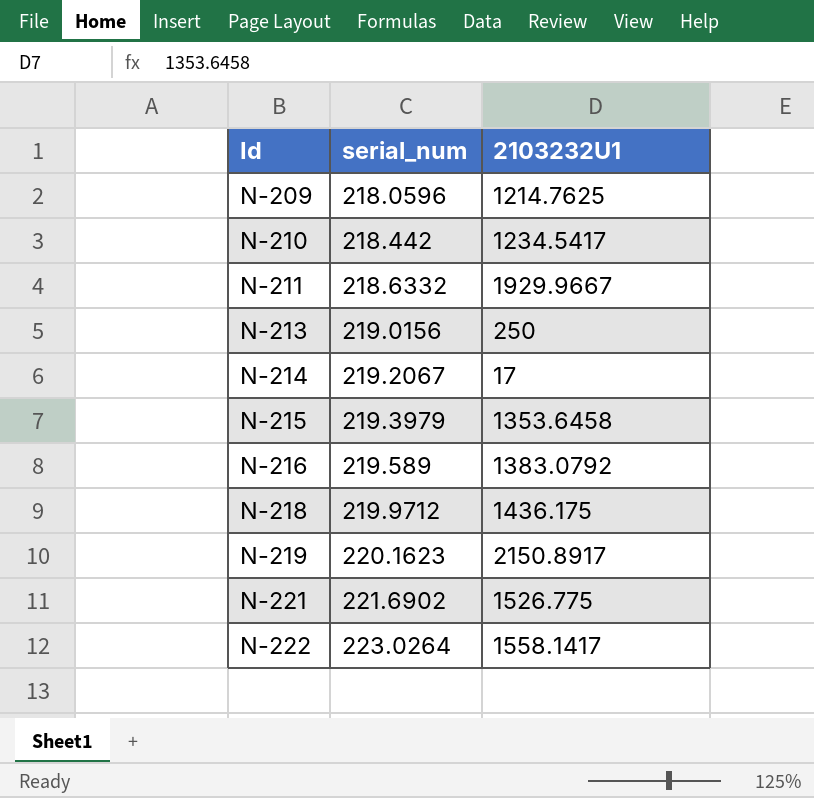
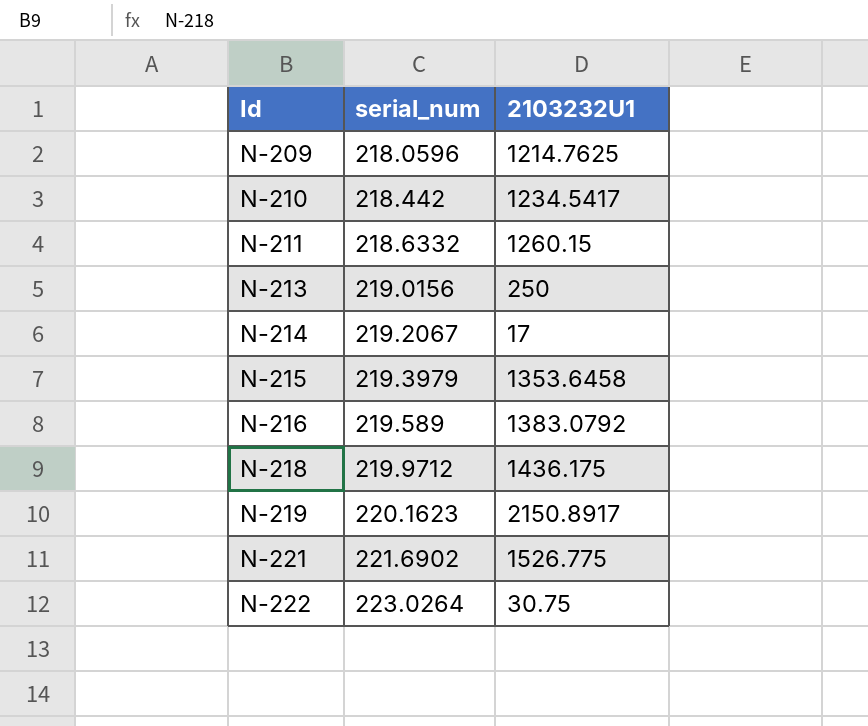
N-211 | 2103232U1: 1929.9667 -> 1260.15
N-222 | 2103232U1: 1558.1417 -> 30.75

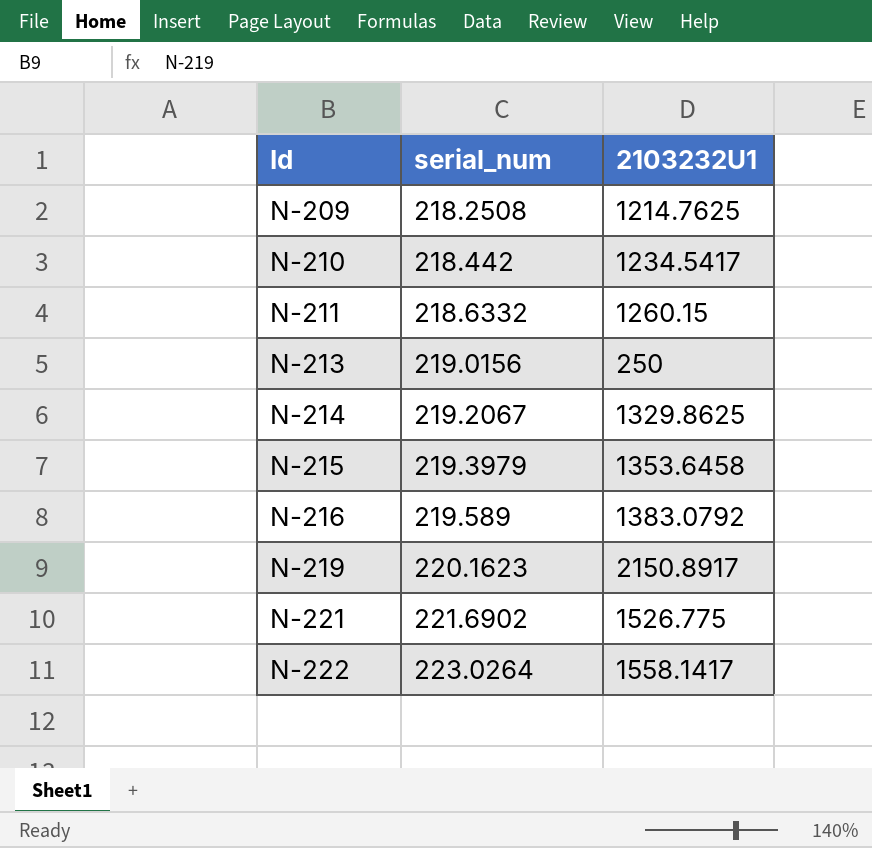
row N-218: 219.9712 | 1436.175 -> none
N-209 | serial_num: 218.0596 -> 218.2508
N-214 | 2103232U1: 17 -> 1329.8625
N-222 | 2103232U1: 30.75 -> 1558.1417

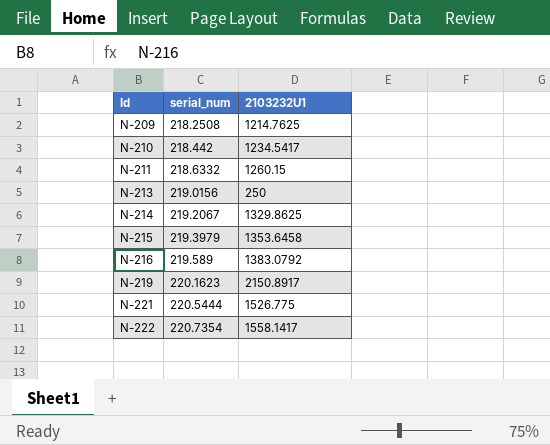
N-221 | serial_num: 221.6902 -> 220.5444
N-222 | serial_num: 223.0264 -> 220.7354

